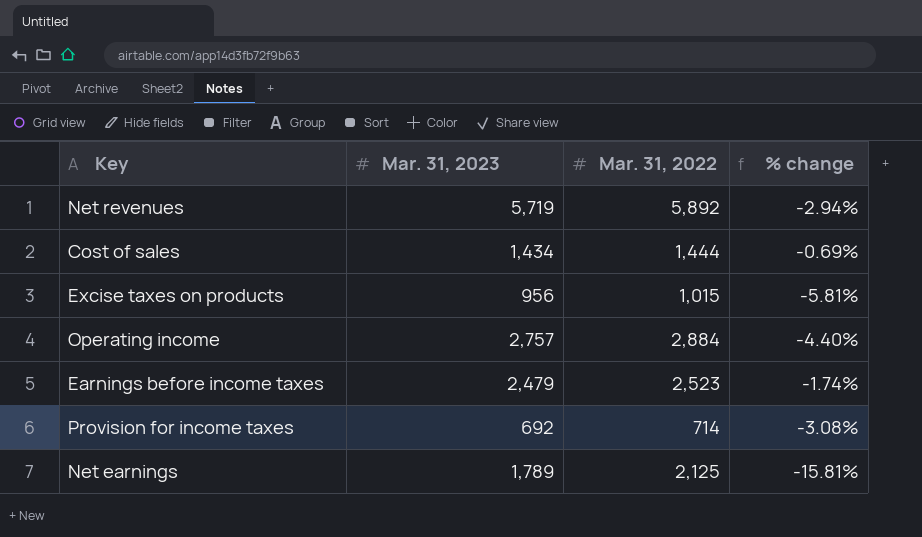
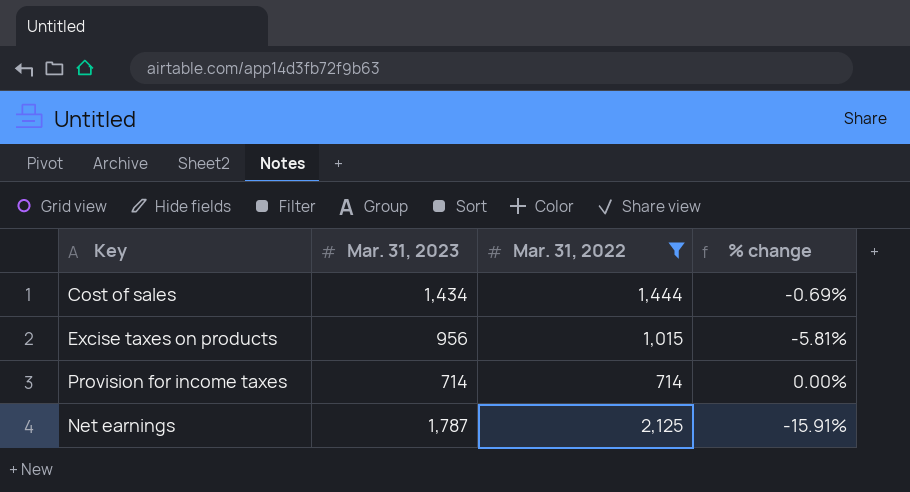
filter: none -> Mar. 31, 2022 <= 2,125
Provision for income taxes | Mar. 31, 2023: 692 -> 714
Provision for income taxes | % change: -3.08% -> 0.00%
Net earnings | Mar. 31, 2023: 1,789 -> 1,787
Net earnings | % change: -15.81% -> -15.91%

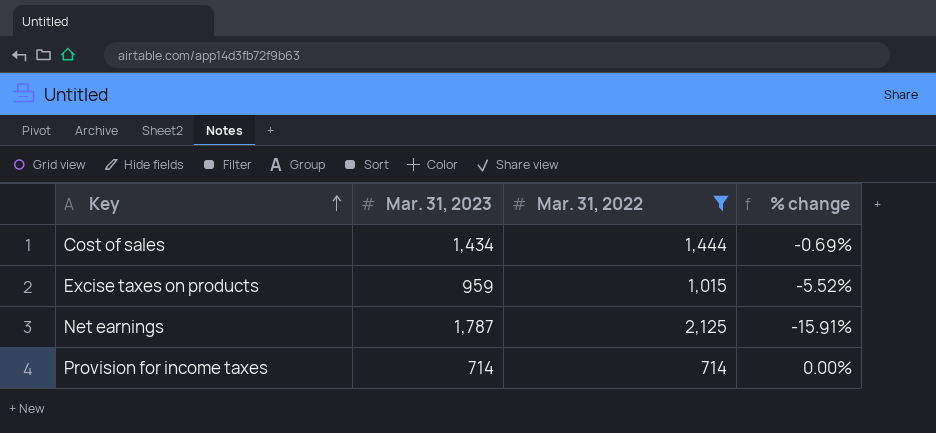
row order: none -> Key ascending
Excise taxes on products | Mar. 31, 2023: 956 -> 959
Excise taxes on products | % change: -5.81% -> -5.52%

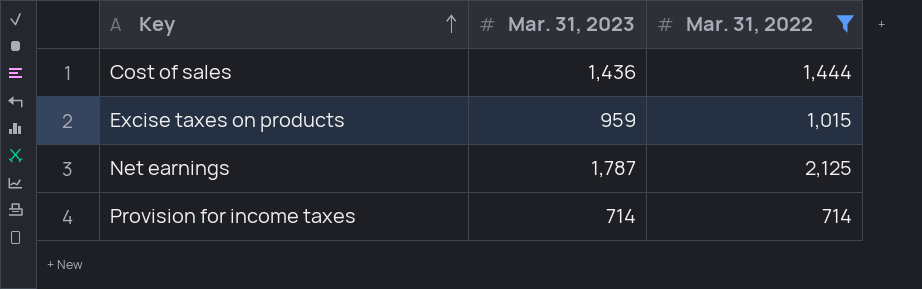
column % change | formula: ([Mar. 31, 2023] - [Mar. 31, 2022]) / [Mar. 31, 2022] -> none
Cost of sales | Mar. 31, 2023: 1,434 -> 1,436

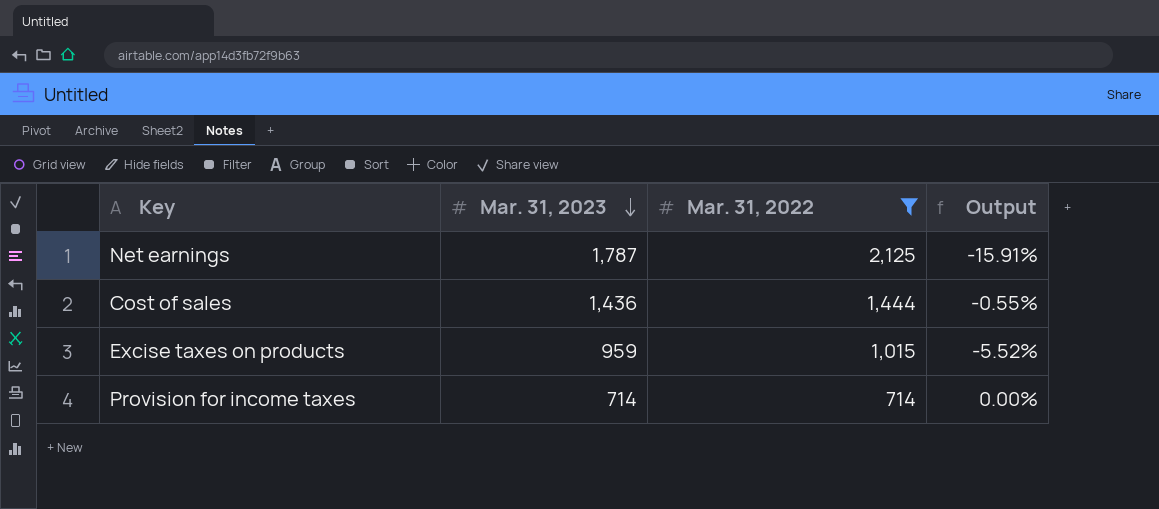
row order: Key ascending -> Mar. 31, 2023 descending
column Output | formula: none -> ([Mar. 31, 2023] - [Mar. 31, 2022]) / [Mar. 31, 2022]

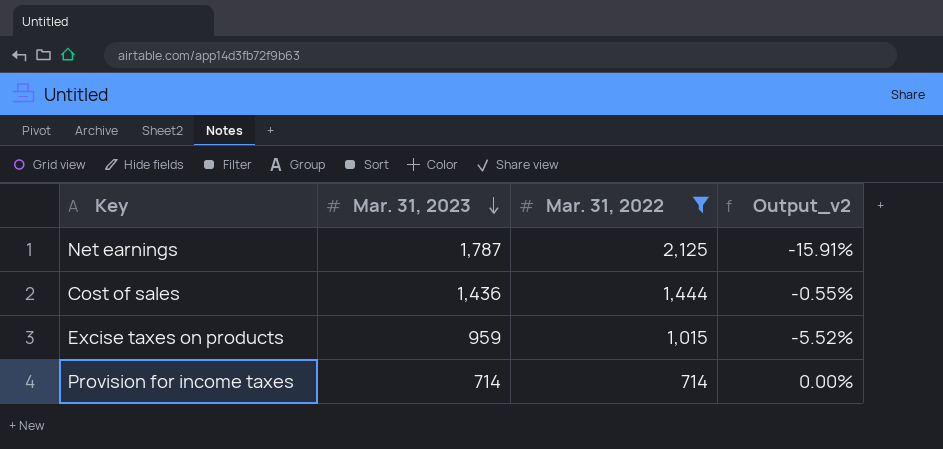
column name: Output -> Output_v2

